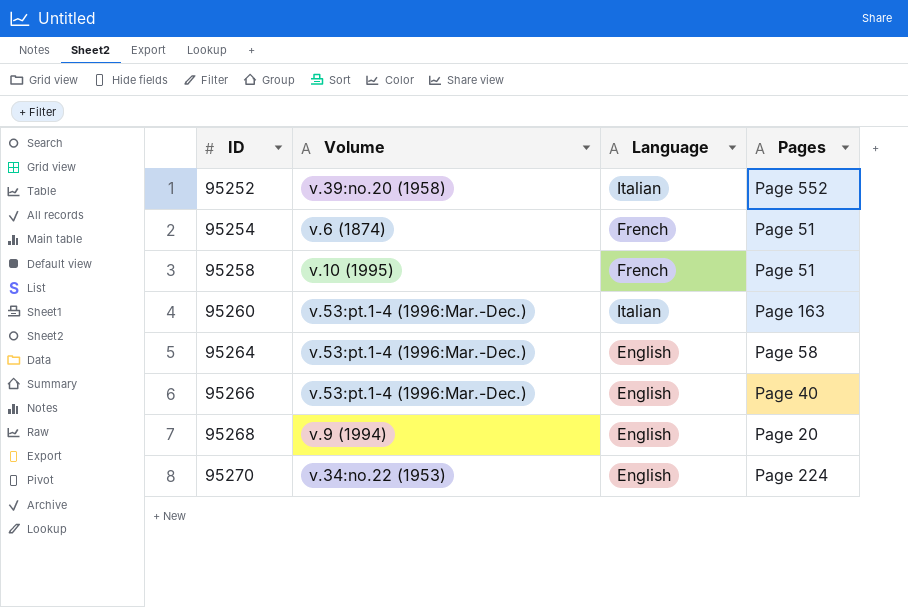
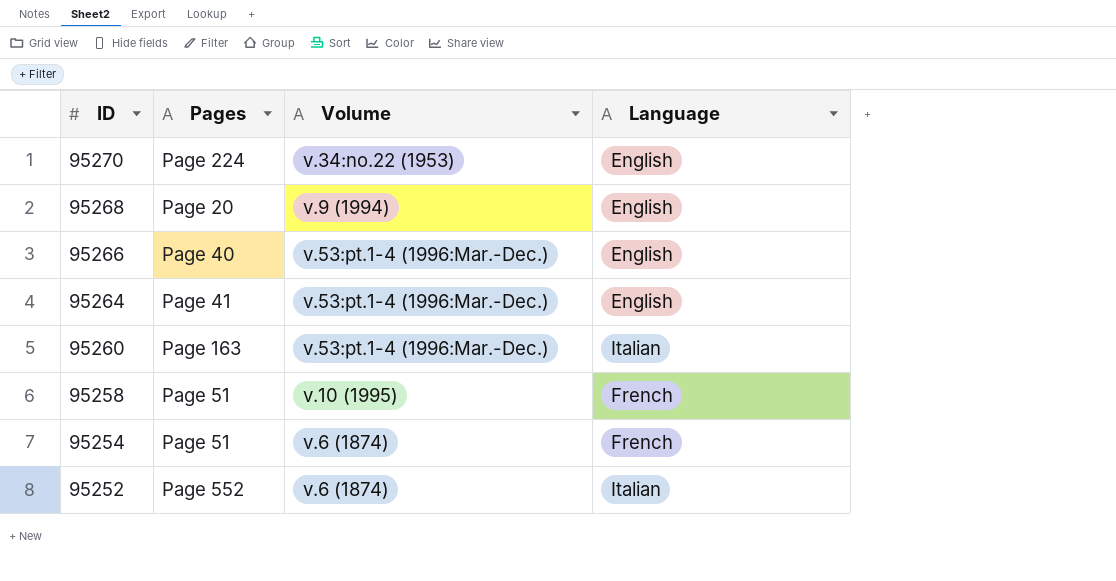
row order: ID ascending -> ID descending
column Pages | position: 4 -> 2
95264 | Pages: Page 58 -> Page 41
95252 | Volume: v.39:no.20 (1958) -> v.6 (1874)

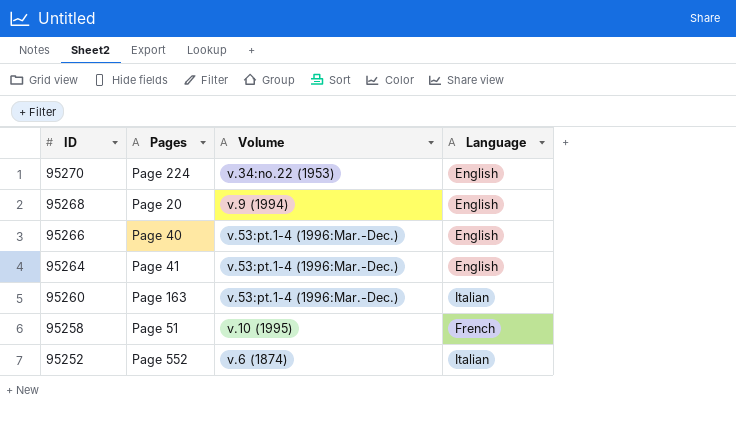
row 95254: Page 51 | v.6 (1874) | French -> none

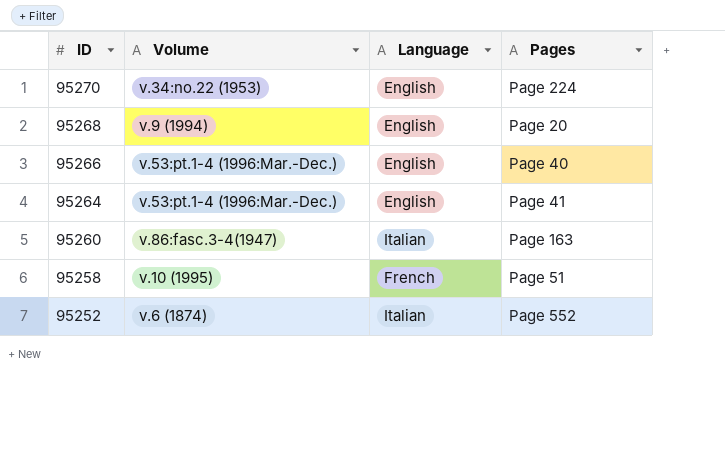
column Pages | position: 2 -> 4
95260 | Volume: v.53:pt.1-4 (1996:Mar.-Dec.) -> v.86:fasc.3-4(1947)

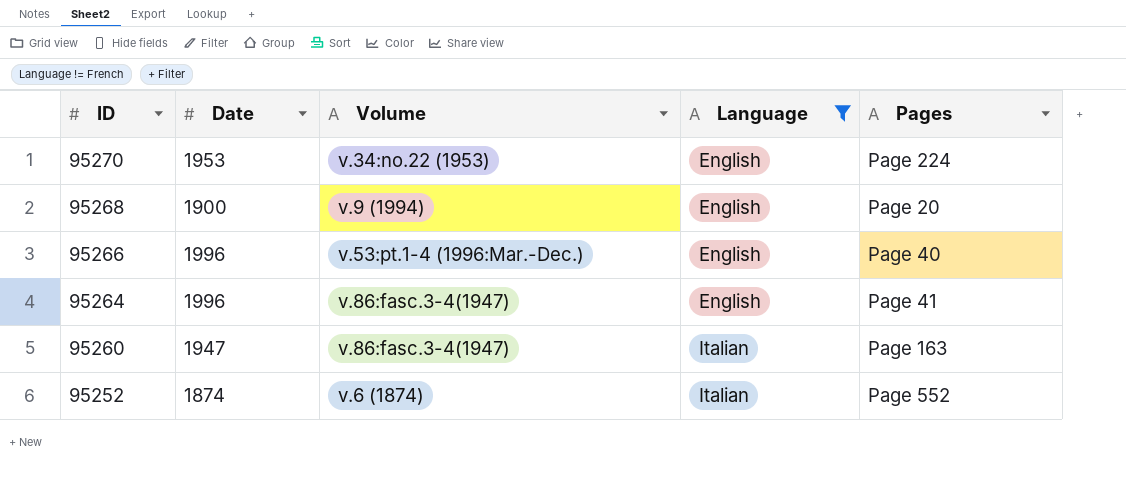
filter: none -> Language != French
column Date | position: none -> 2
95264 | Volume: v.53:pt.1-4 (1996:Mar.-Dec.) -> v.86:fasc.3-4(1947)

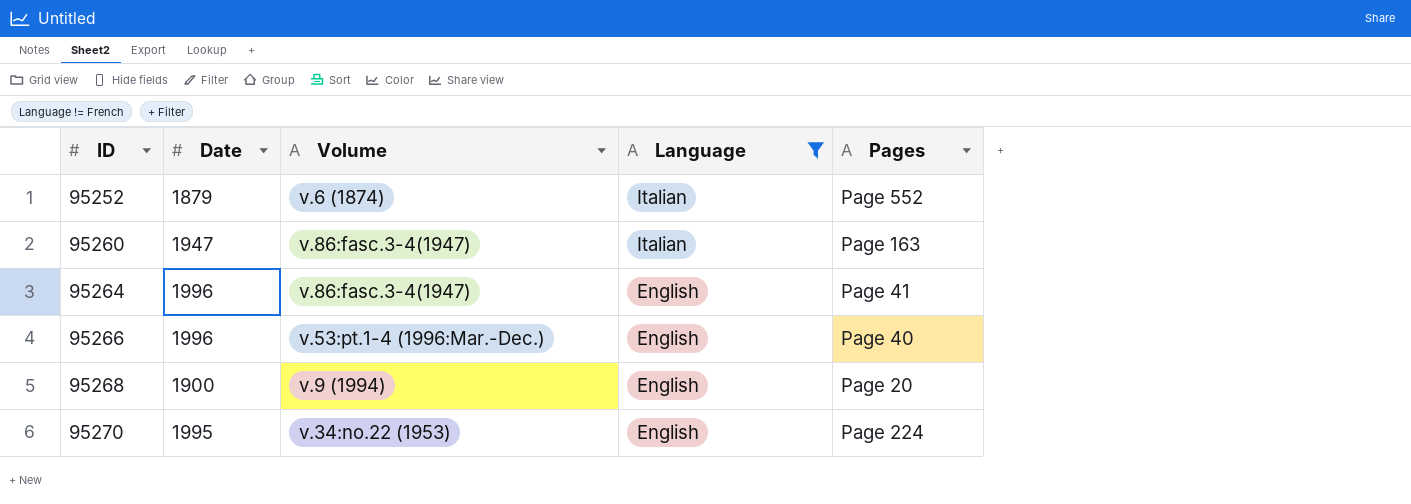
row order: ID descending -> ID ascending
95252 | Date: 1874 -> 1879
95270 | Date: 1953 -> 1995

